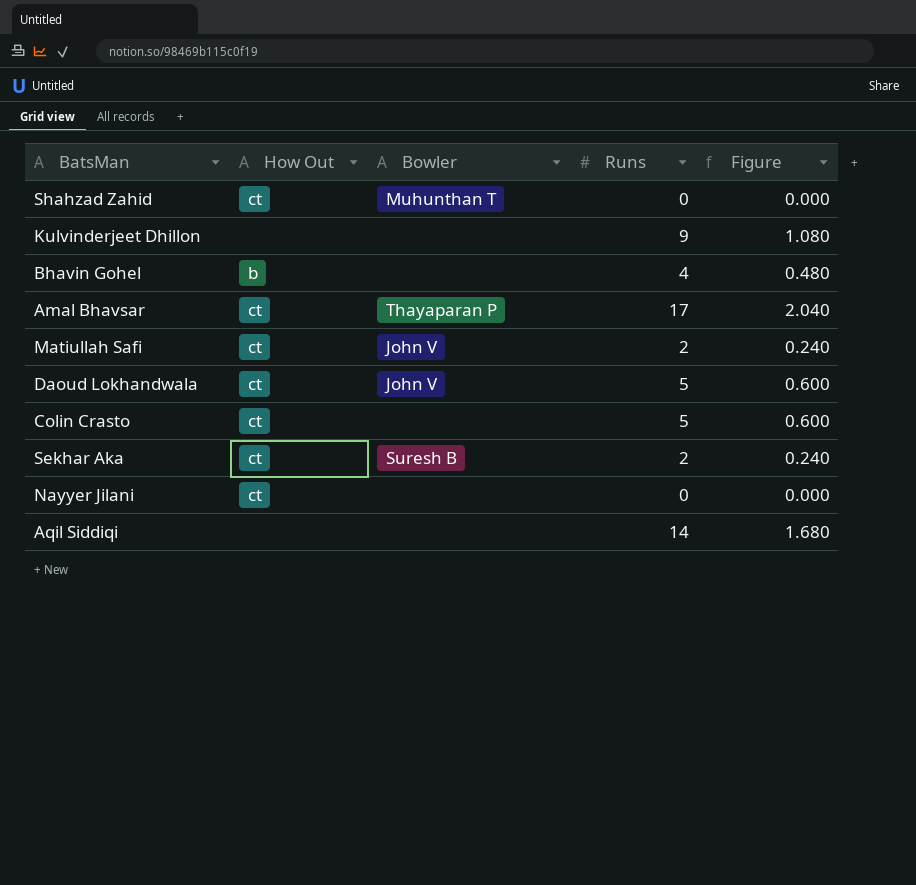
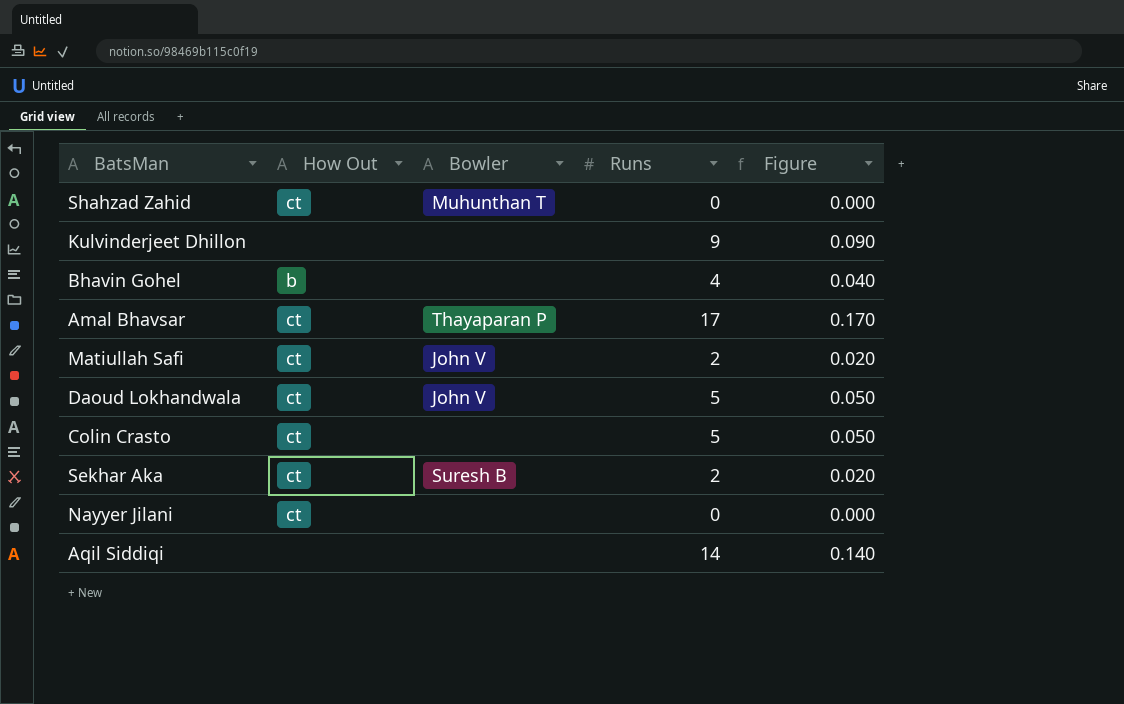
column Figure | formula: [Runs] * 0.12 -> [Runs] * 0.01

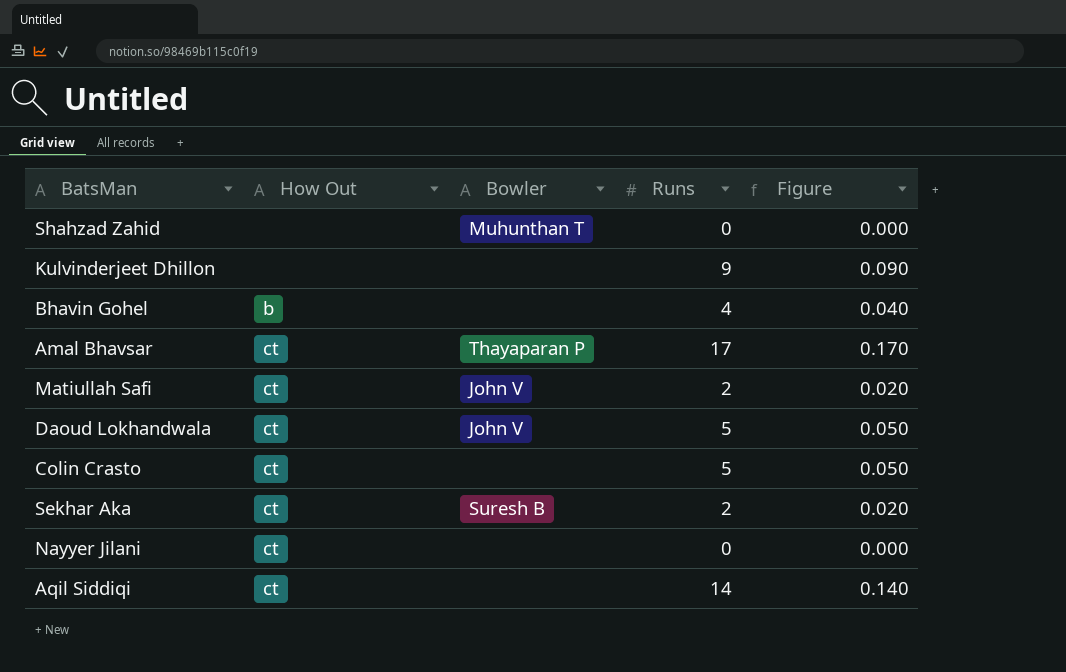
Shahzad Zahid | How Out: ct -> none
Aqil Siddiqi | How Out: none -> ct

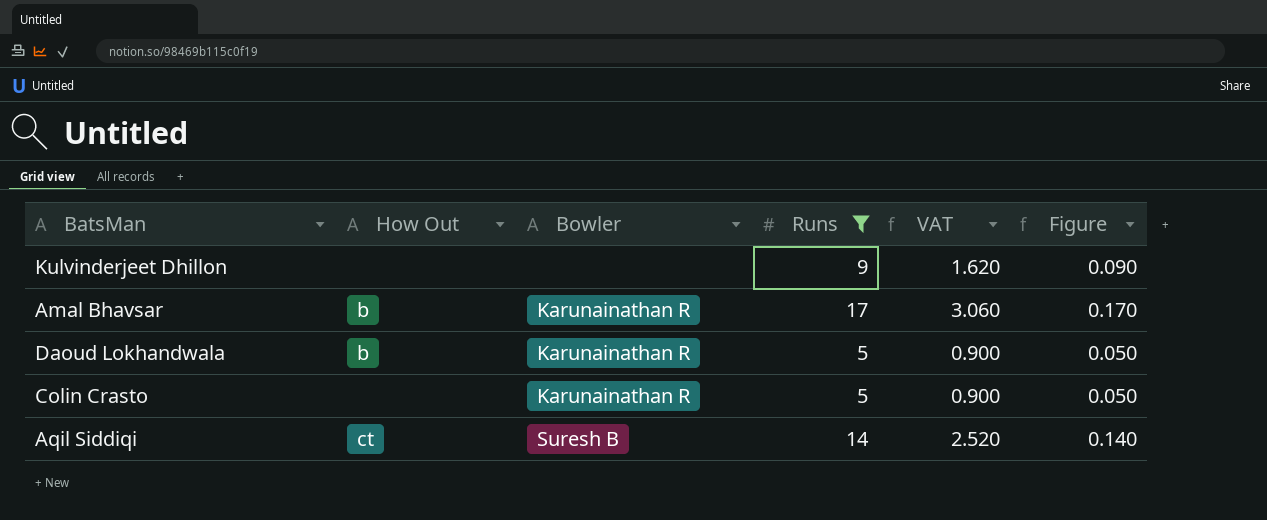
filter: none -> Runs >= 5
column VAT | formula: none -> [Runs] * 0.18
Amal Bhavsar | How Out: ct -> b
Amal Bhavsar | Bowler: Thayaparan P -> Karunainathan R
Daoud Lokhandwala | How Out: ct -> b
Daoud Lokhandwala | Bowler: John V -> Karunainathan R
Colin Crasto | How Out: ct -> none
Colin Crasto | Bowler: none -> Karunainathan R
Aqil Siddiqi | Bowler: none -> Suresh B

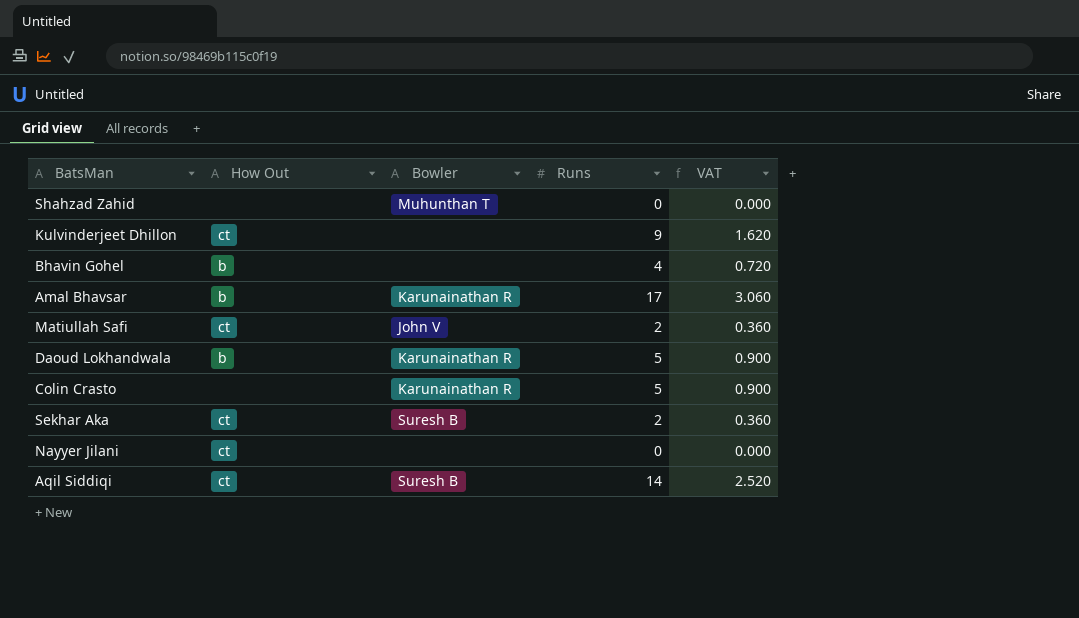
filter: Runs >= 5 -> none
column Figure | formula: [Runs] * 0.01 -> none
Kulvinderjeet Dhillon | How Out: none -> ct

